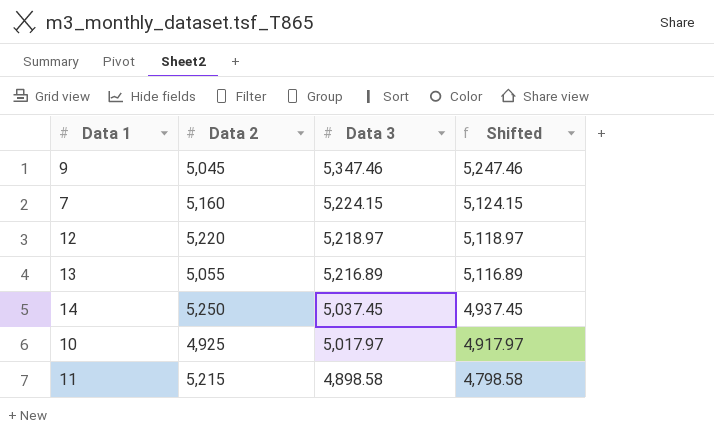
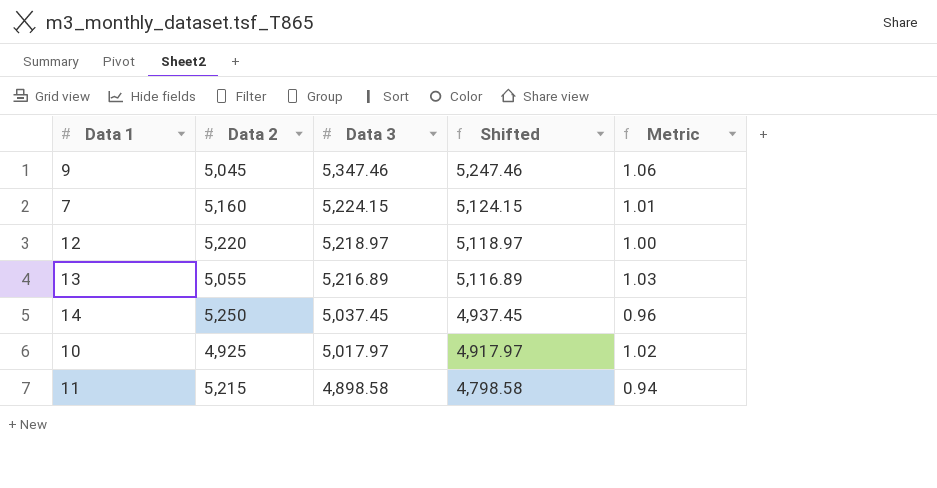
column Metric | formula: none -> [Data 3] / [Data 2]

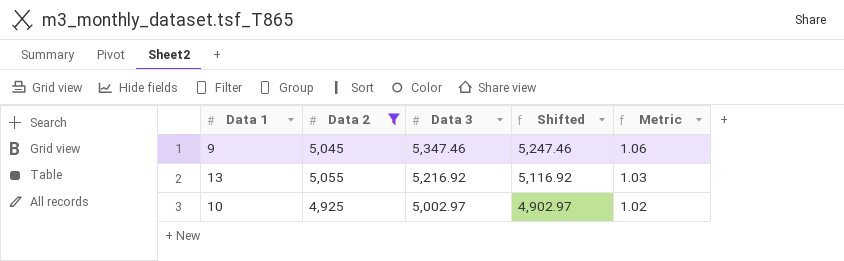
filter: none -> Data 2 <= 5,055
13 | Data 3: 5,216.89 -> 5,216.92
13 | Shifted: 5,116.89 -> 5,116.92
10 | Data 3: 5,017.97 -> 5,002.97
10 | Shifted: 4,917.97 -> 4,902.97

